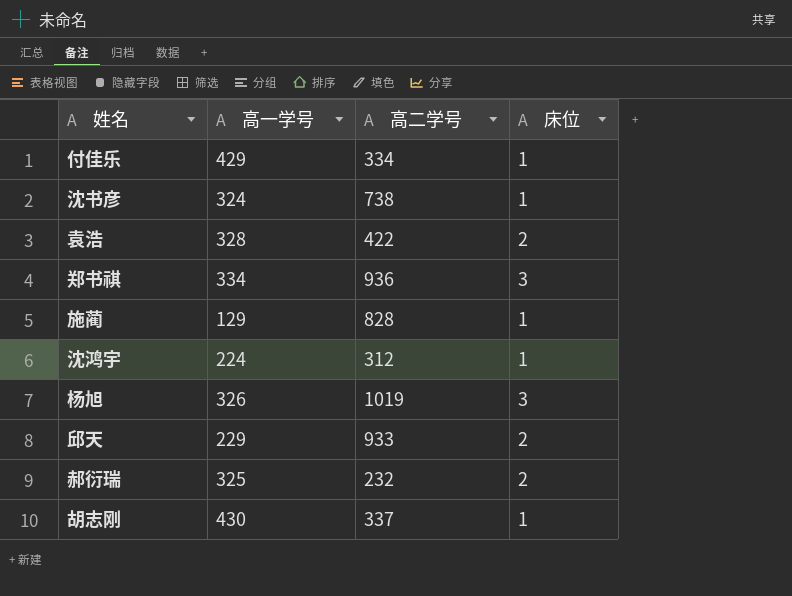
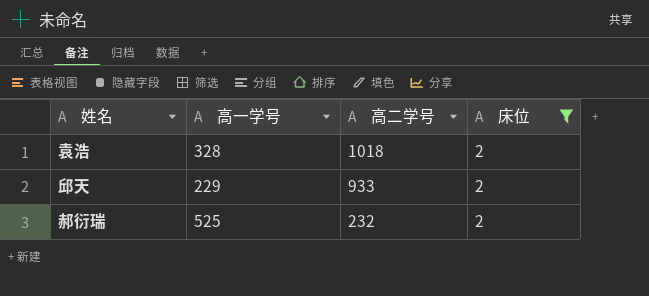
filter: none -> 床位 = 2
袁浩 | 高二学号: 422 -> 1018
郝衍瑞 | 高一学号: 325 -> 525

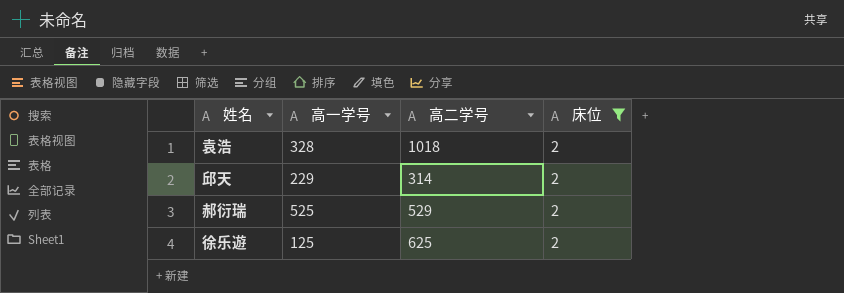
邱天 | 高二学号: 933 -> 314
郝衍瑞 | 高二学号: 232 -> 529
row 徐乐遊: none -> 125 | 625 | 2

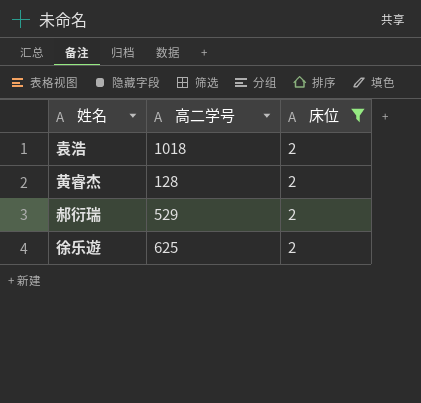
column 高一学号 | position: 2 -> none
row 邱天: 229 | 314 | 2 -> none
row 黄睿杰: none -> 128 | 2

